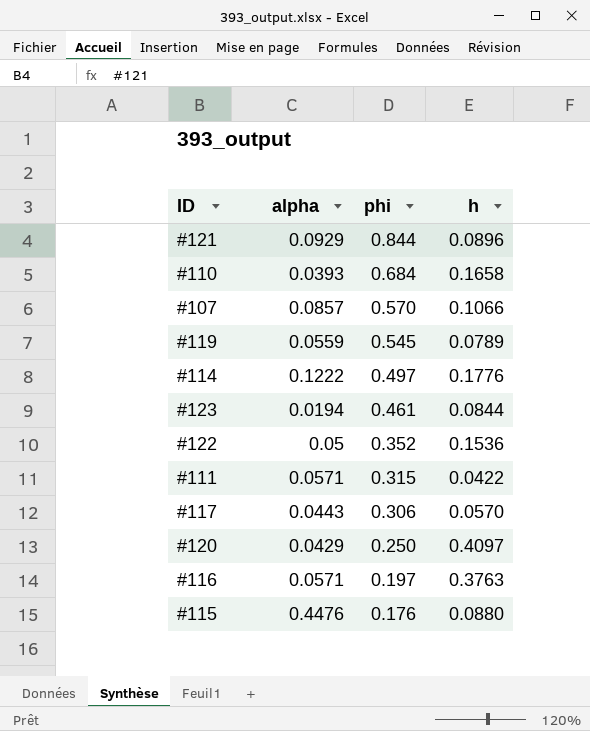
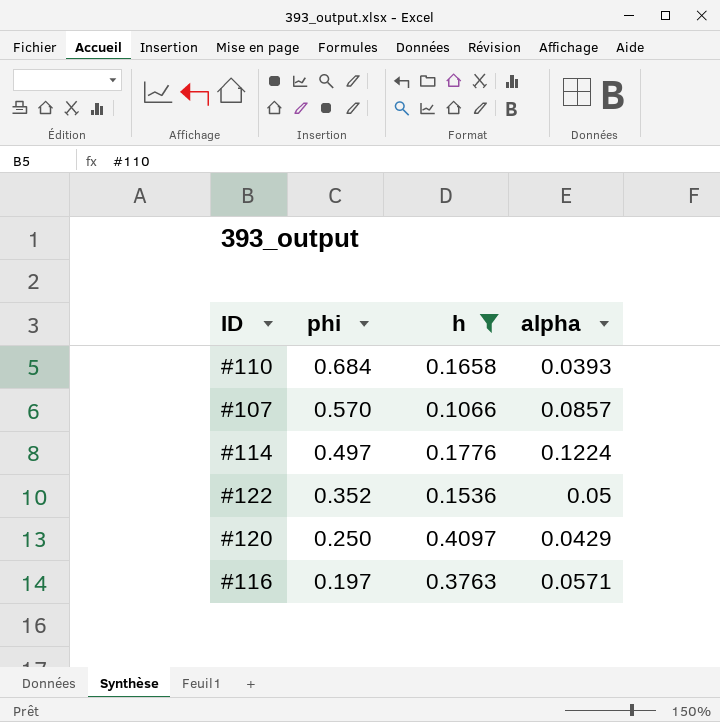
filter: none -> h >= 0.1066
column alpha | position: 2 -> 4
#114 | alpha: 0.1222 -> 0.1224

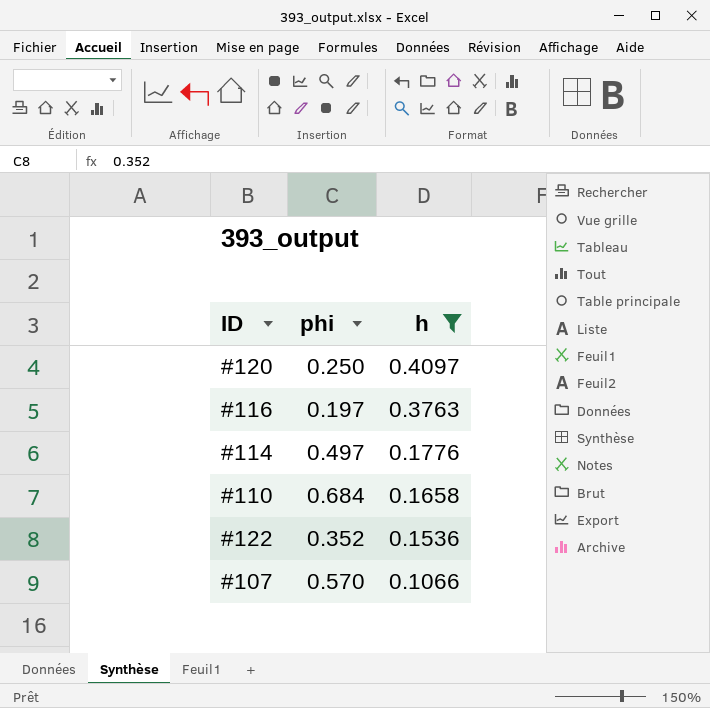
row order: phi descending -> h descending
column alpha | position: 4 -> none

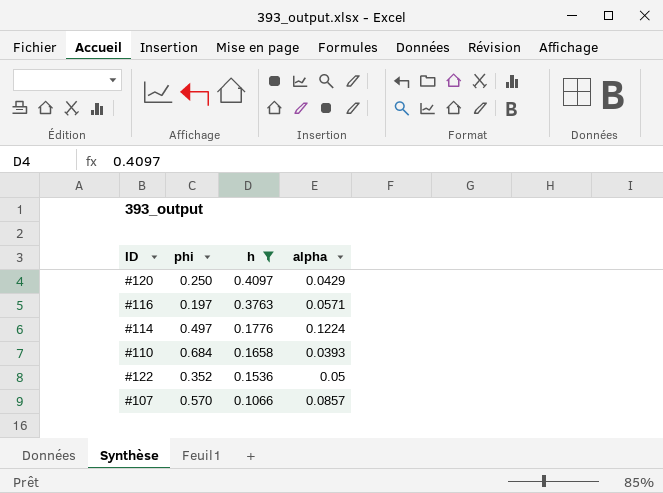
column alpha | position: none -> 4

